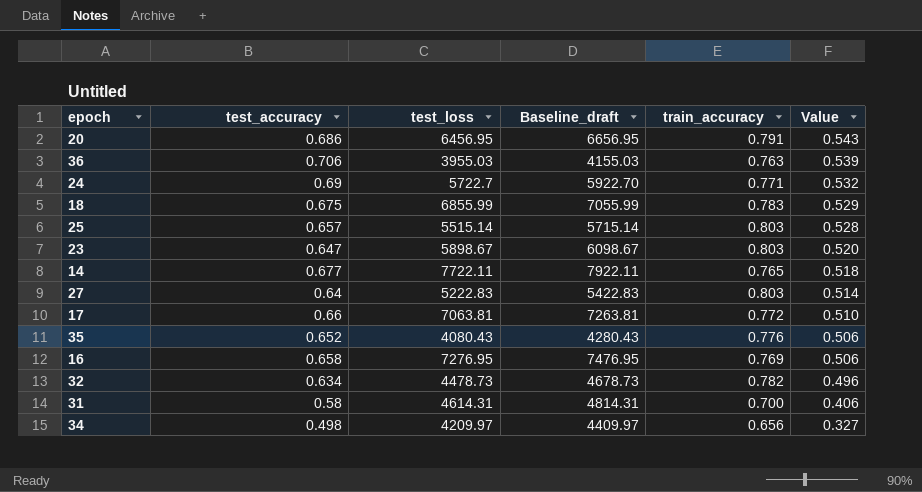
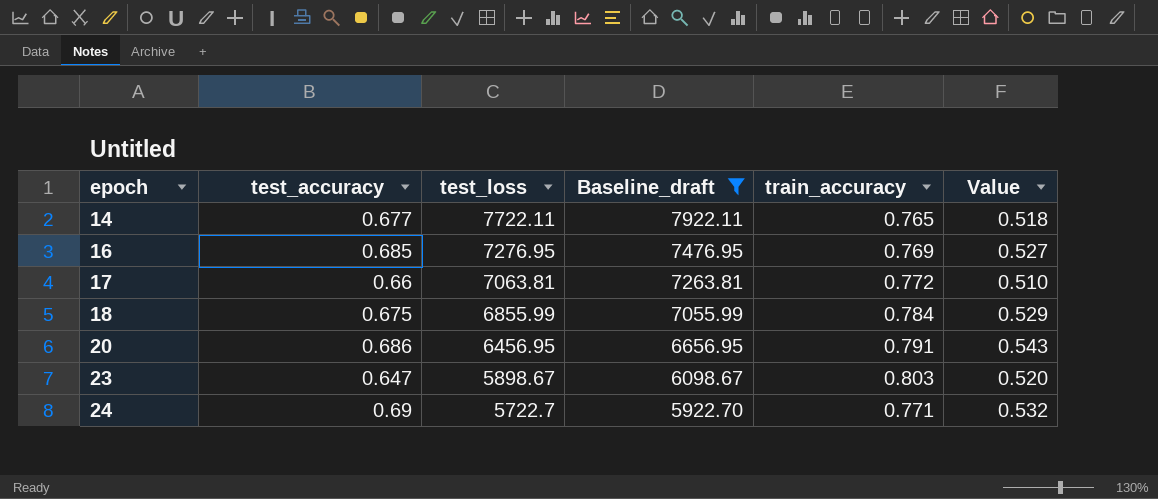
filter: none -> Baseline_draft >= 5922.70
row order: Value descending -> epoch ascending
16 | test_accuracy: 0.658 -> 0.685
16 | Value: 0.506 -> 0.527
18 | train_accuracy: 0.783 -> 0.784

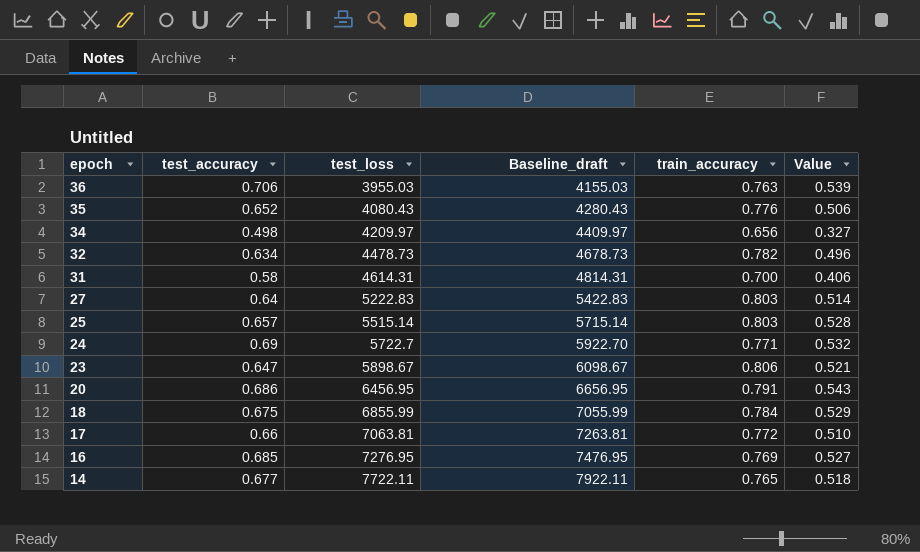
filter: Baseline_draft >= 5922.70 -> none
row order: epoch ascending -> epoch descending
23 | train_accuracy: 0.803 -> 0.806
23 | Value: 0.520 -> 0.521

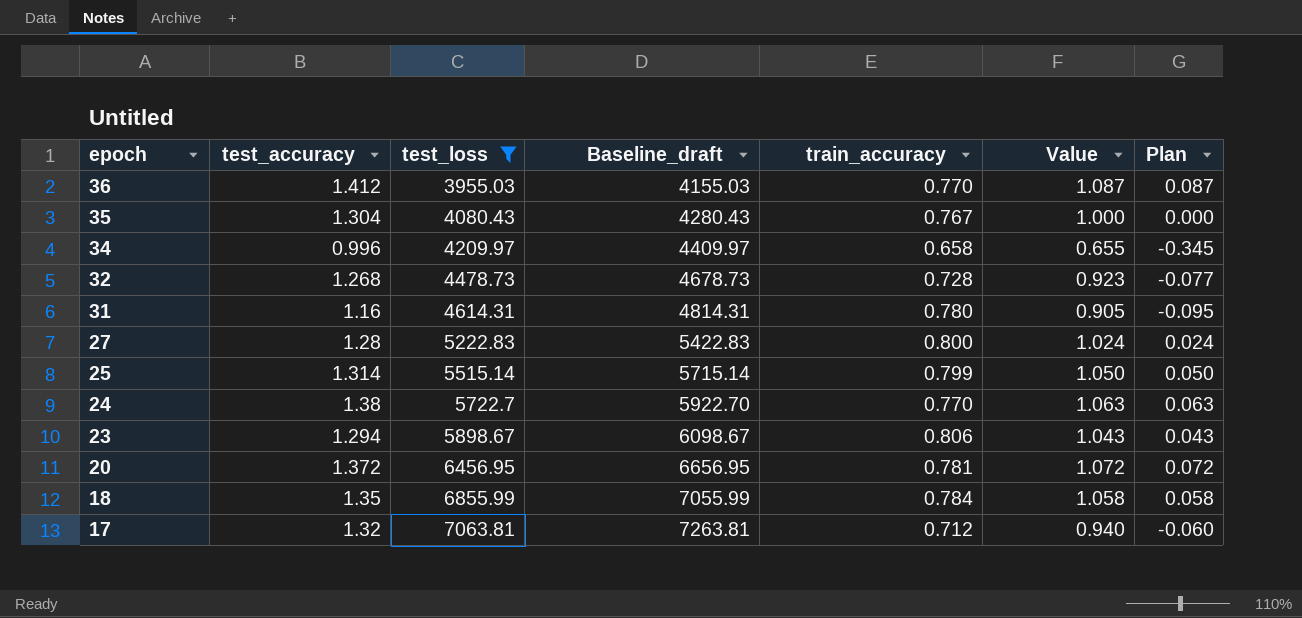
filter: none -> test_loss <= 7063.81
column Plan | formula: none -> [Value] - 1
36 | test_accuracy: 0.706 -> 1.412
36 | train_accuracy: 0.763 -> 0.770
36 | Value: 0.539 -> 1.087
35 | test_accuracy: 0.652 -> 1.304
35 | train_accuracy: 0.776 -> 0.767
35 | Value: 0.506 -> 1.000
34 | test_accuracy: 0.498 -> 0.996
34 | train_accuracy: 0.656 -> 0.658
34 | Value: 0.327 -> 0.655
32 | test_accuracy: 0.634 -> 1.268
32 | train_accuracy: 0.782 -> 0.728
32 | Value: 0.496 -> 0.923
31 | test_accuracy: 0.58 -> 1.16
31 | train_accuracy: 0.700 -> 0.780
31 | Value: 0.406 -> 0.905
27 | test_accuracy: 0.64 -> 1.28
27 | train_accuracy: 0.803 -> 0.800
27 | Value: 0.514 -> 1.024
25 | test_accuracy: 0.657 -> 1.314
25 | train_accuracy: 0.803 -> 0.799
25 | Value: 0.528 -> 1.050
24 | test_accuracy: 0.69 -> 1.38
24 | train_accuracy: 0.771 -> 0.770
24 | Value: 0.532 -> 1.063
23 | test_accuracy: 0.647 -> 1.294
23 | Value: 0.521 -> 1.043
20 | test_accuracy: 0.686 -> 1.372
20 | train_accuracy: 0.791 -> 0.781
20 | Value: 0.543 -> 1.072
18 | test_accuracy: 0.675 -> 1.35
18 | Value: 0.529 -> 1.058
17 | test_accuracy: 0.66 -> 1.32
17 | train_accuracy: 0.772 -> 0.712
17 | Value: 0.510 -> 0.940

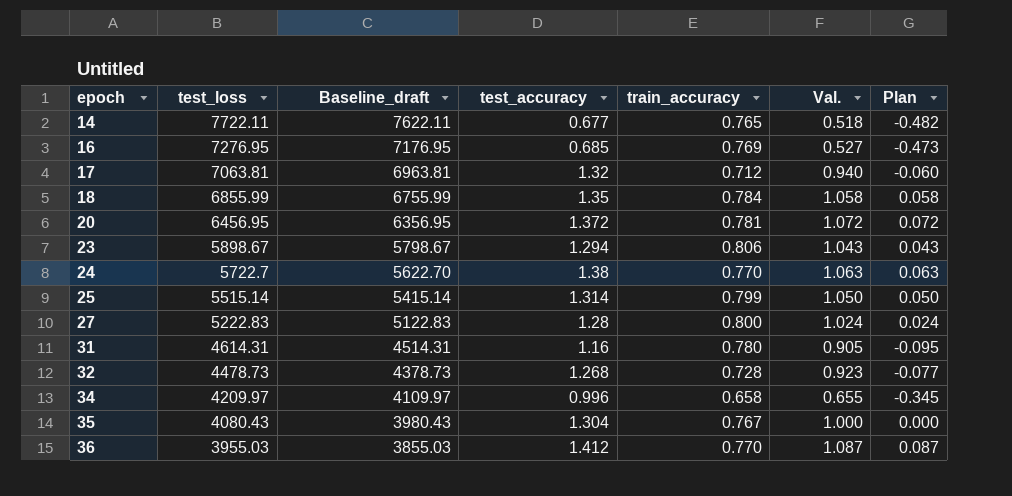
filter: test_loss <= 7063.81 -> none
row order: epoch descending -> epoch ascending
column Baseline_draft | formula: [test_loss] + 200 -> [test_loss] - 100
column test_accuracy | position: 2 -> 4
column name: Value -> Val.

